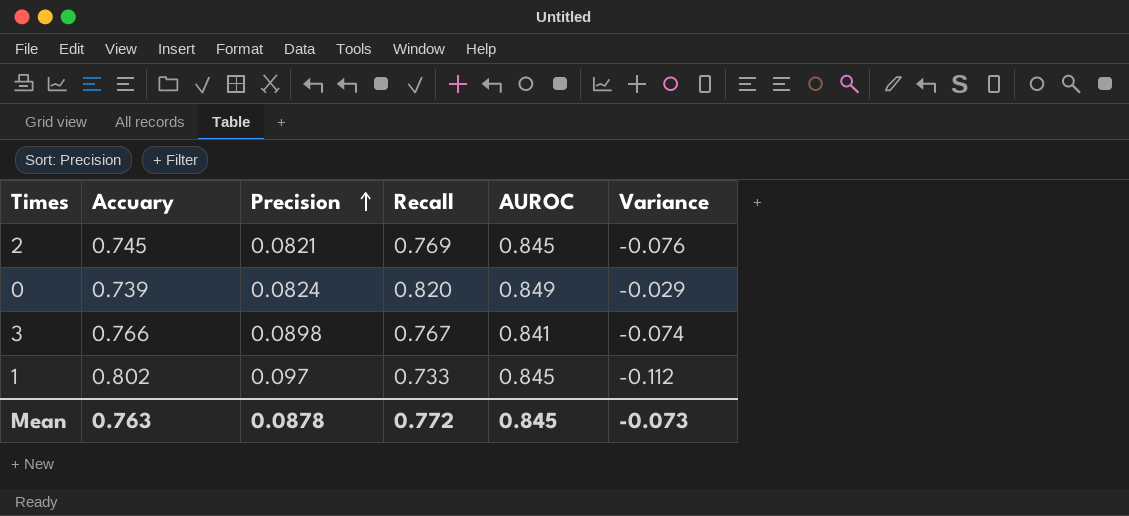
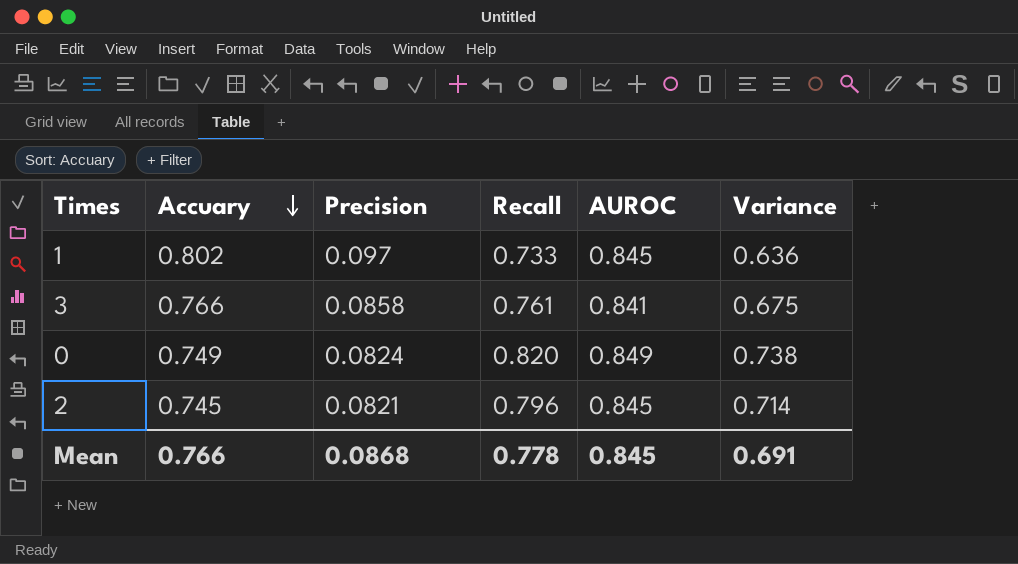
row order: Precision ascending -> Accuary descending
column Variance | formula: [Recall] - [AUROC] -> [Recall] - [Precision]
3 | Precision: 0.0898 -> 0.0858
3 | Recall: 0.767 -> 0.761
0 | Accuary: 0.739 -> 0.749
2 | Recall: 0.769 -> 0.796
Mean | Accuary: 0.763 -> 0.766
Mean | Precision: 0.0878 -> 0.0868
Mean | Recall: 0.772 -> 0.778
Mean | Variance: -0.073 -> 0.691

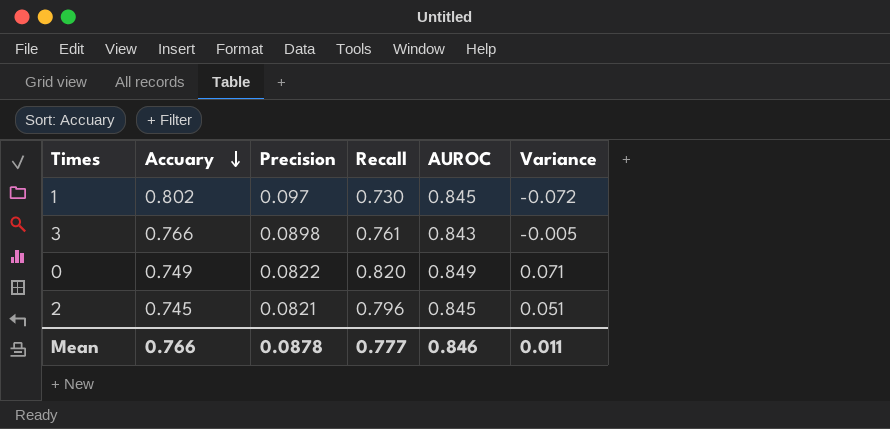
column Variance | formula: [Recall] - [Precision] -> [Recall] - [Accuary]
1 | Recall: 0.733 -> 0.730
3 | Precision: 0.0858 -> 0.0898
3 | AUROC: 0.841 -> 0.843
0 | Precision: 0.0824 -> 0.0822
Mean | Precision: 0.0868 -> 0.0878
Mean | Recall: 0.778 -> 0.777
Mean | AUROC: 0.845 -> 0.846
Mean | Variance: 0.691 -> 0.011

